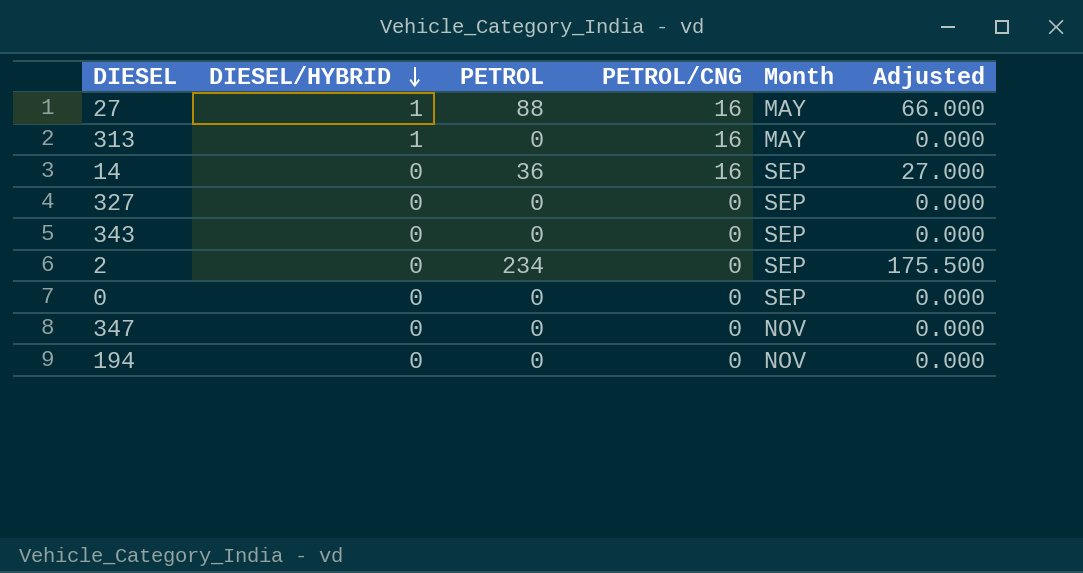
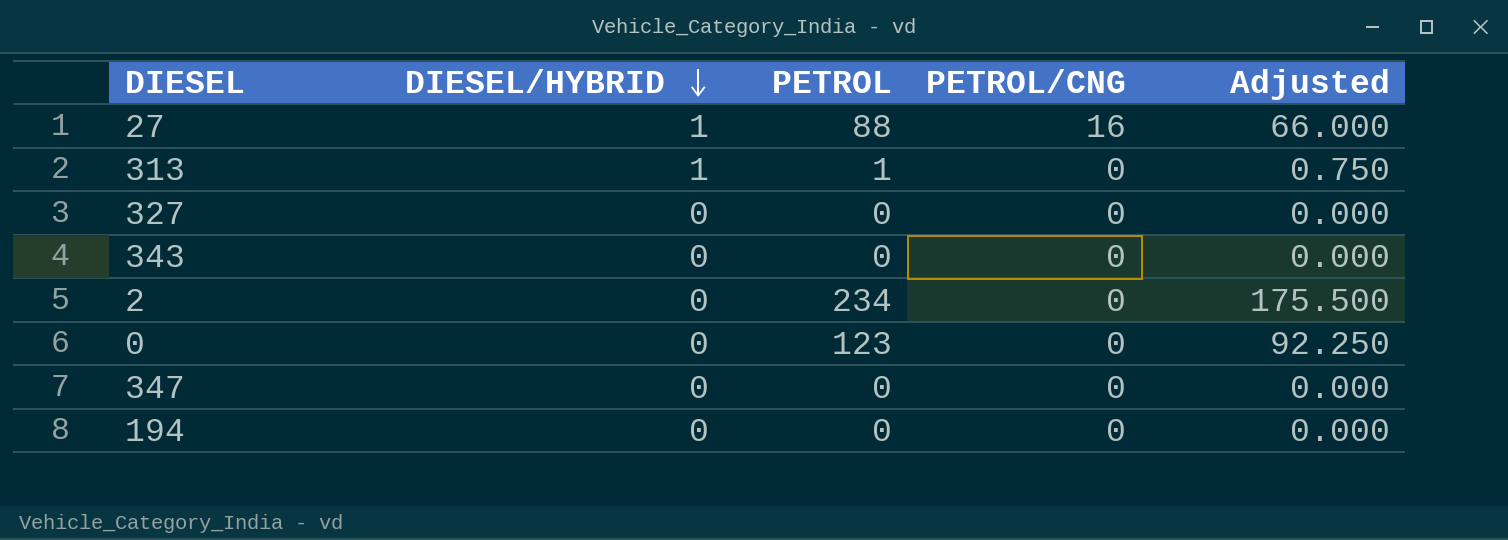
column Month | position: 5 -> none
row 14: 0 | 36 | 16 | SEP | 27.000 -> none
313 | PETROL: 0 -> 1
313 | PETROL/CNG: 16 -> 0
313 | Adjusted: 0.000 -> 0.750
0 | PETROL: 0 -> 123
0 | Adjusted: 0.000 -> 92.250

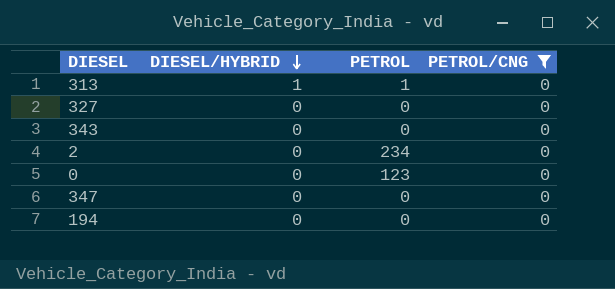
filter: none -> PETROL/CNG = 0
column Adjusted | formula: [PETROL] * 0.75 -> none

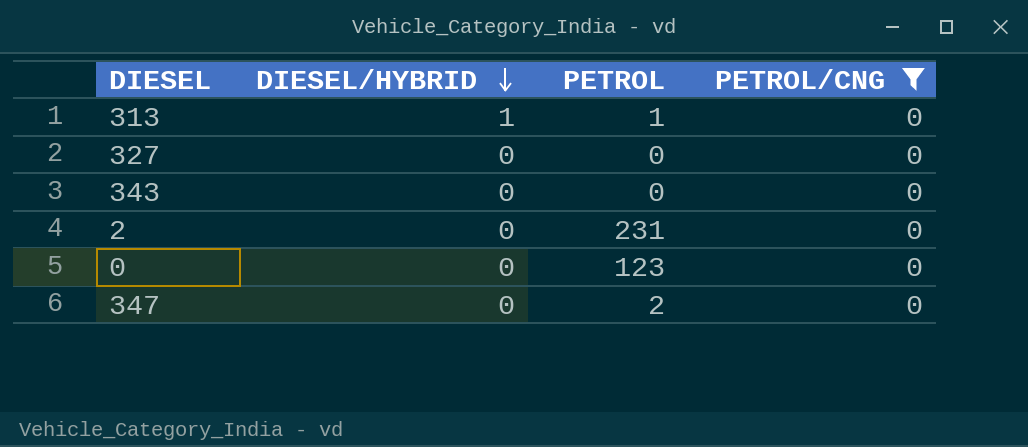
row 194: 0 | 0 | 0 -> none
2 | PETROL: 234 -> 231
347 | PETROL: 0 -> 2

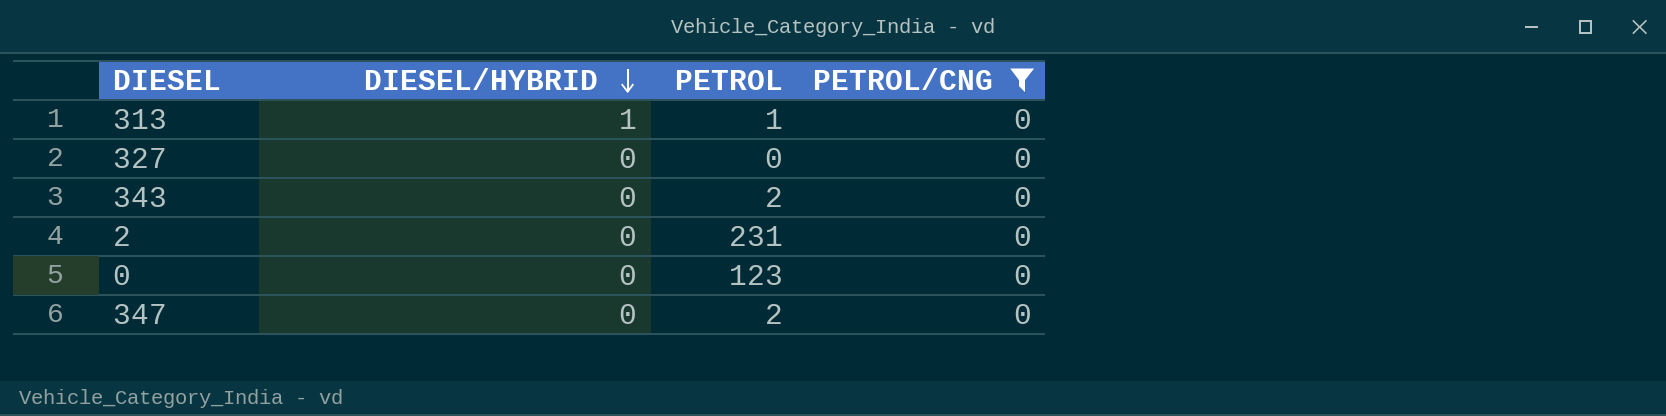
343 | PETROL: 0 -> 2

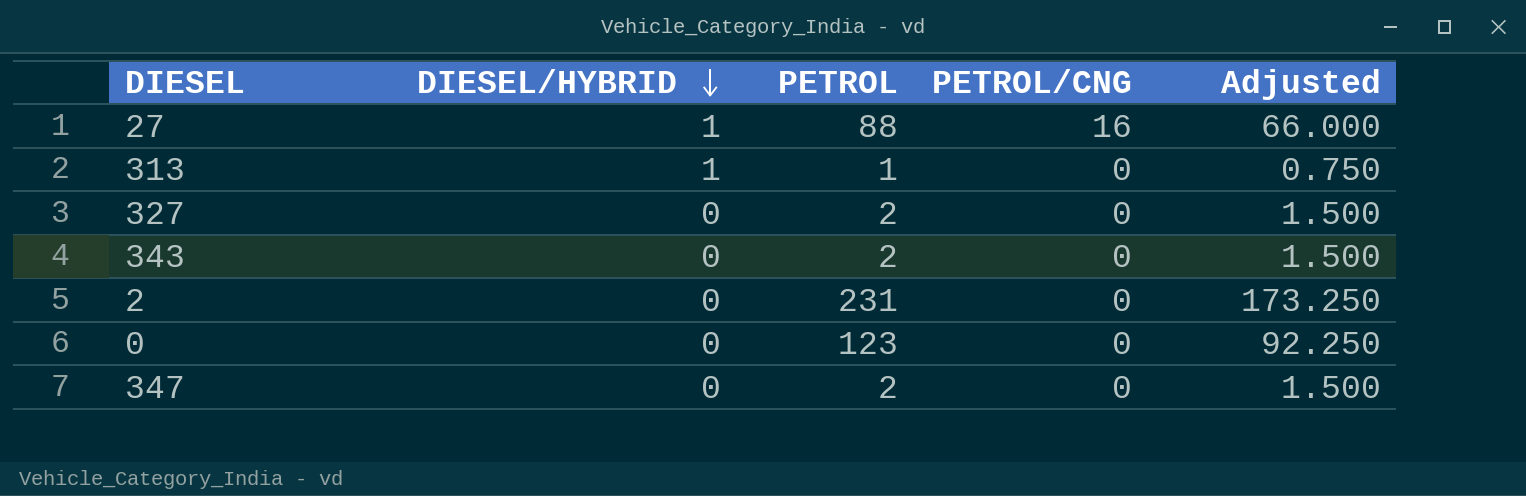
filter: PETROL/CNG = 0 -> none
column Adjusted | formula: none -> [PETROL] * 0.75
327 | PETROL: 0 -> 2

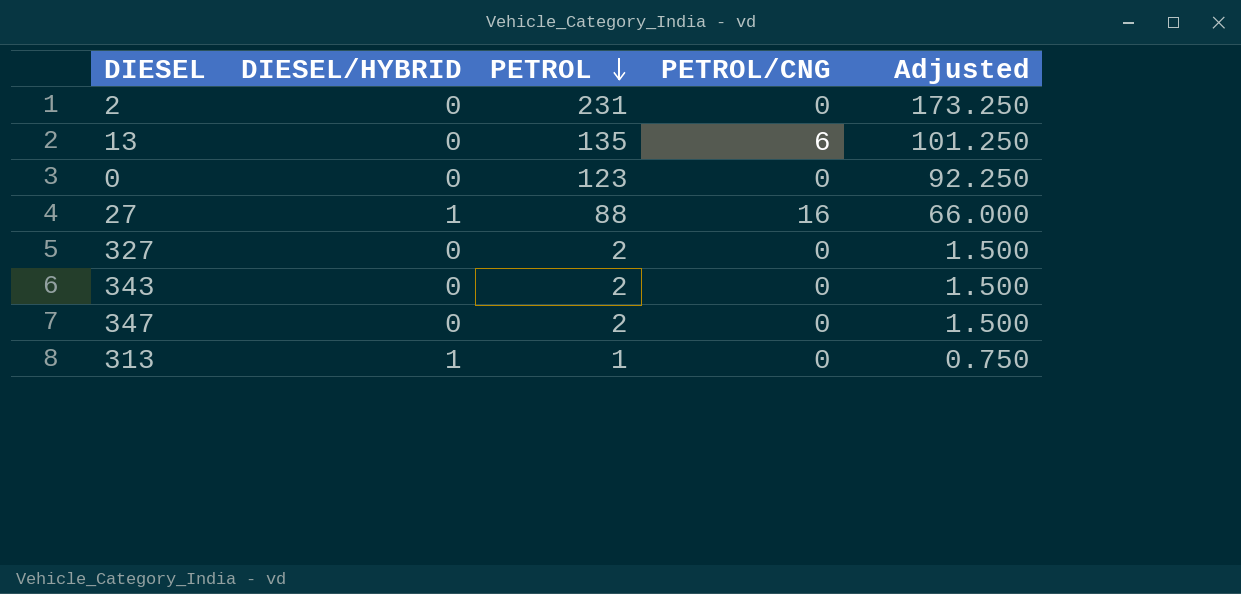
row order: DIESEL/HYBRID descending -> PETROL descending
row 13: none -> 0 | 135 | 6 | 101.250

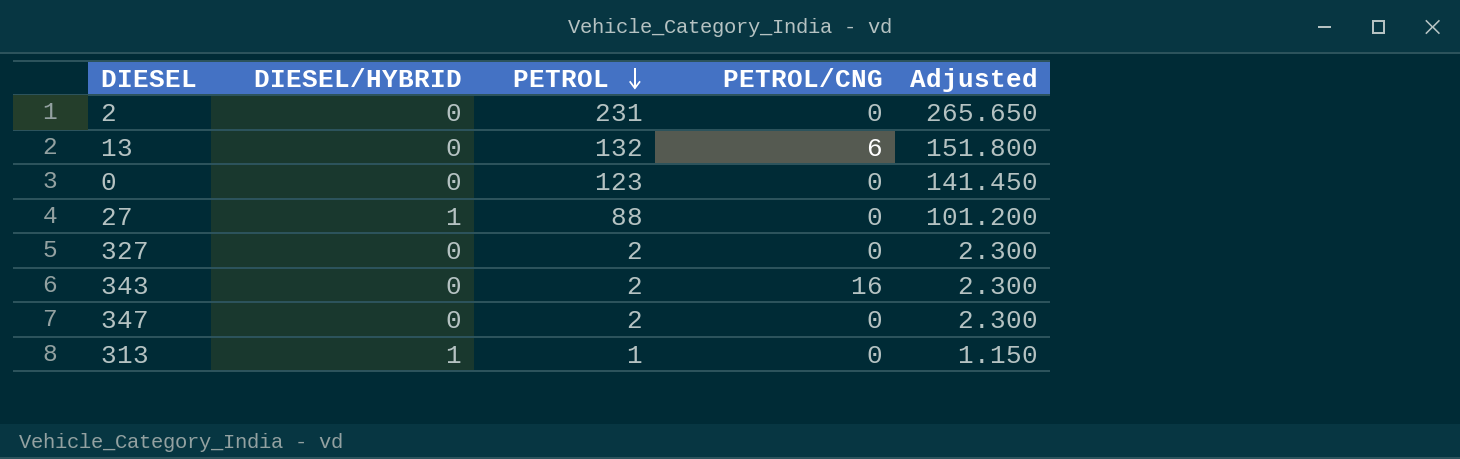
column Adjusted | formula: [PETROL] * 0.75 -> [PETROL] * 1.15
13 | PETROL: 135 -> 132
27 | PETROL/CNG: 16 -> 0
343 | PETROL/CNG: 0 -> 16

